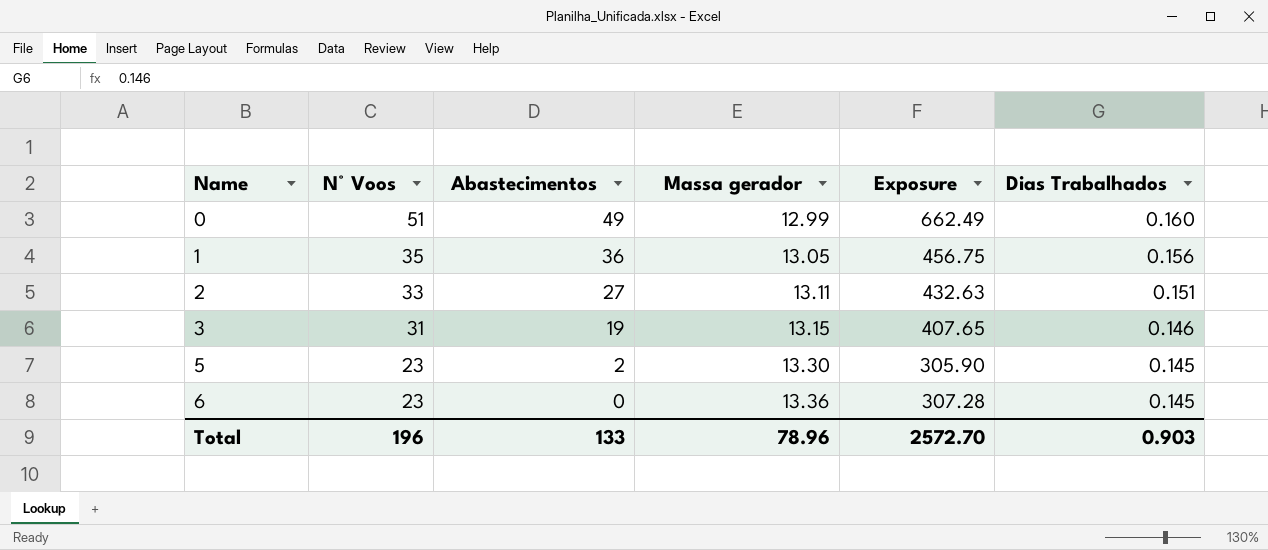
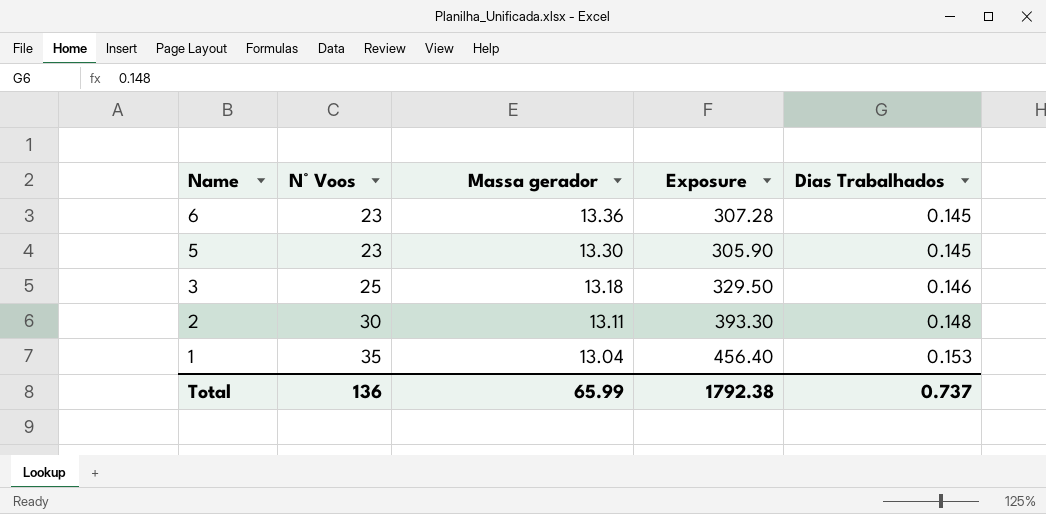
row order: Name ascending -> Name descending
column Abastecimentos | position: 3 -> none
row 0: 51 | 49 | 12.99 | 662.49 | 0.160 -> none
3 | N° Voos: 31 -> 25
3 | Massa gerador: 13.15 -> 13.18
3 | Exposure: 407.65 -> 329.50
2 | N° Voos: 33 -> 30
2 | Exposure: 432.63 -> 393.30
2 | Dias Trabalhados: 0.151 -> 0.148
1 | Massa gerador: 13.05 -> 13.04
1 | Exposure: 456.75 -> 456.40
1 | Dias Trabalhados: 0.156 -> 0.153
Total | N° Voos: 196 -> 136
Total | Massa gerador: 78.96 -> 65.99
Total | Exposure: 2572.70 -> 1792.38
Total | Dias Trabalhados: 0.903 -> 0.737

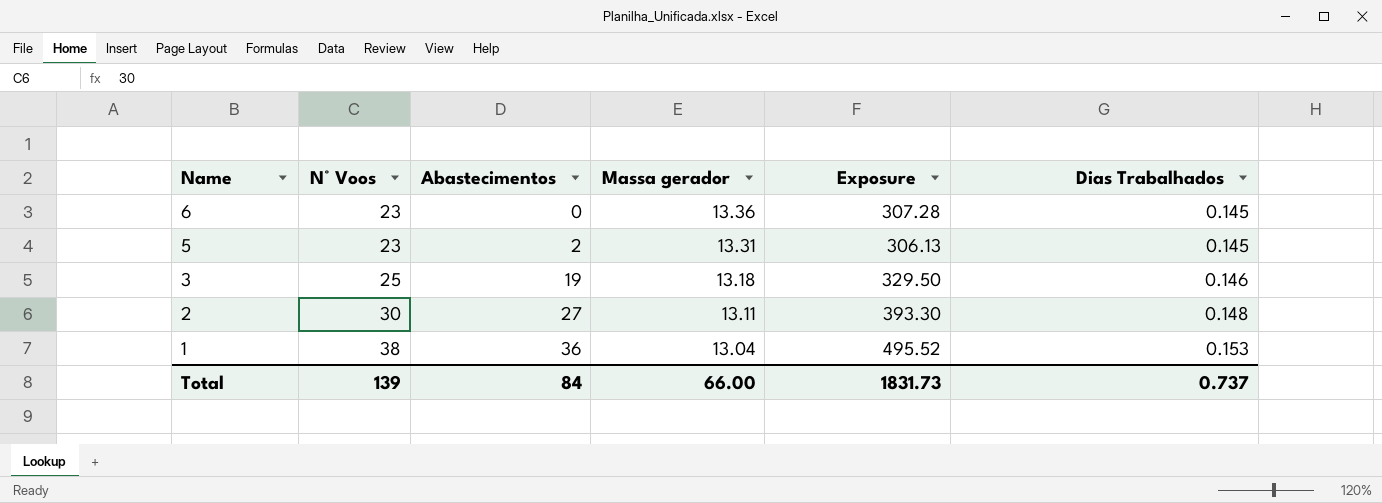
column Abastecimentos | position: none -> 3
5 | Massa gerador: 13.30 -> 13.31
5 | Exposure: 305.90 -> 306.13
1 | N° Voos: 35 -> 38
1 | Exposure: 456.40 -> 495.52
Total | N° Voos: 136 -> 139
Total | Massa gerador: 65.99 -> 66.00
Total | Exposure: 1792.38 -> 1831.73

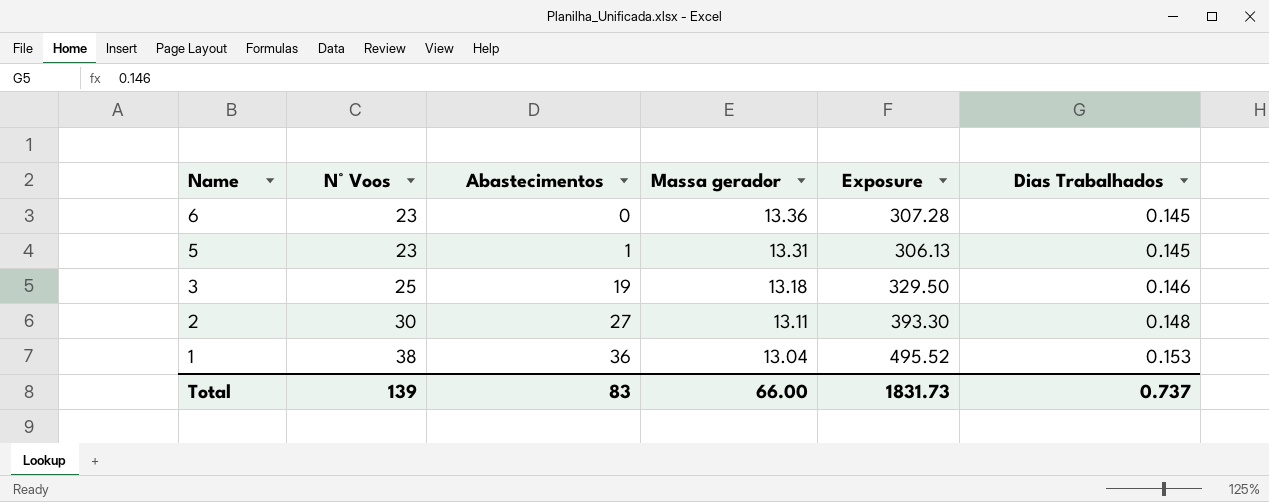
5 | Abastecimentos: 2 -> 1
Total | Abastecimentos: 84 -> 83

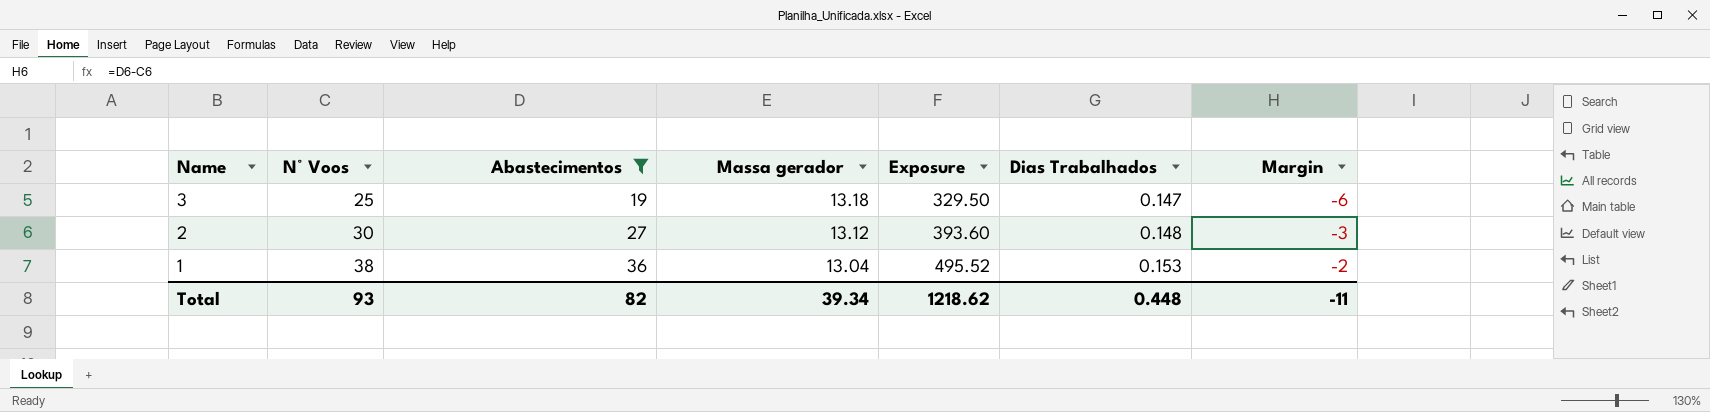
filter: none -> Abastecimentos >= 19
column Margin | formula: none -> [Abastecimentos] - [N° Voos]
3 | Dias Trabalhados: 0.146 -> 0.147
2 | Massa gerador: 13.11 -> 13.12
2 | Exposure: 393.30 -> 393.60
Total | N° Voos: 139 -> 93
Total | Abastecimentos: 83 -> 82
Total | Massa gerador: 66.00 -> 39.34
Total | Exposure: 1831.73 -> 1218.62
Total | Dias Trabalhados: 0.737 -> 0.448

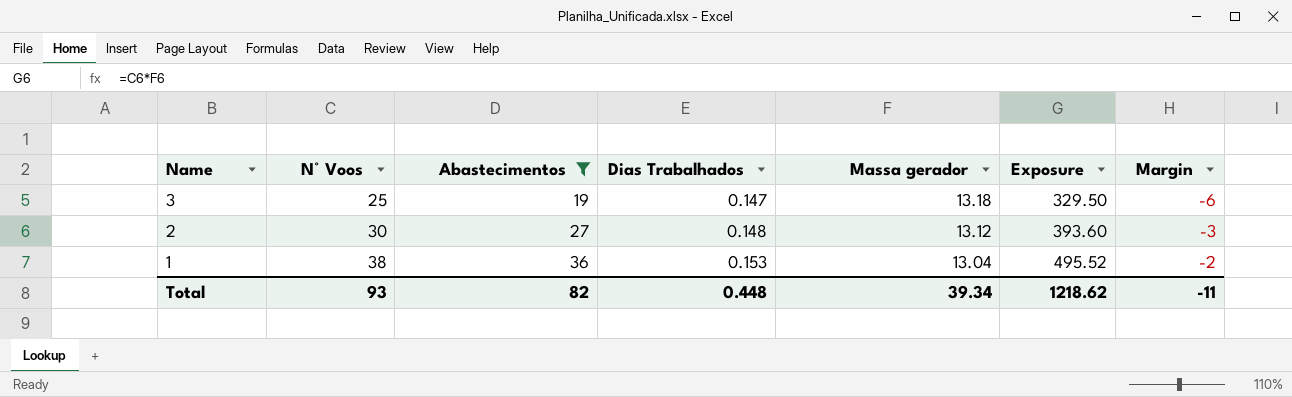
column Dias Trabalhados | position: 6 -> 4

